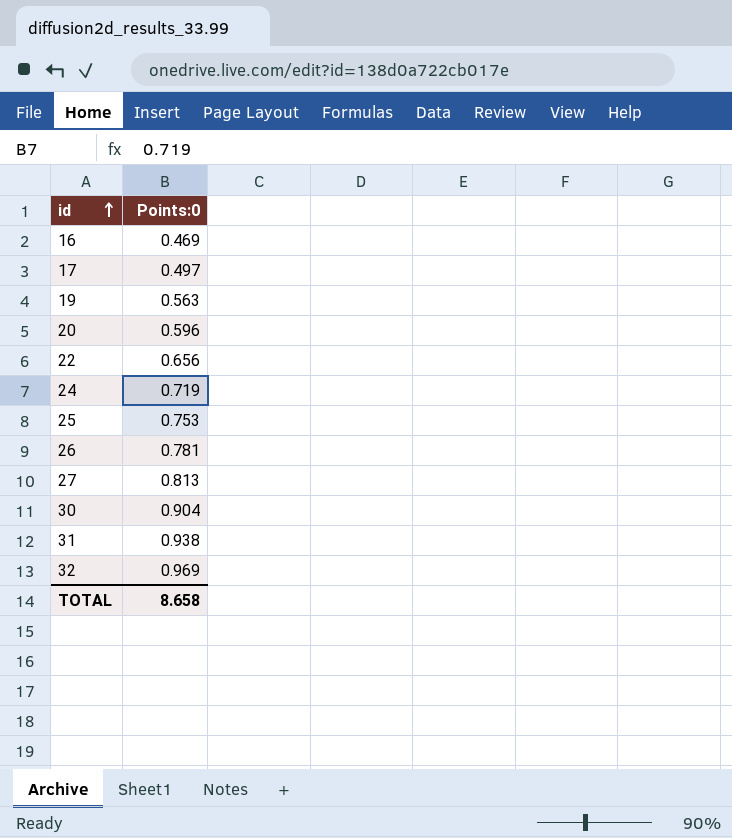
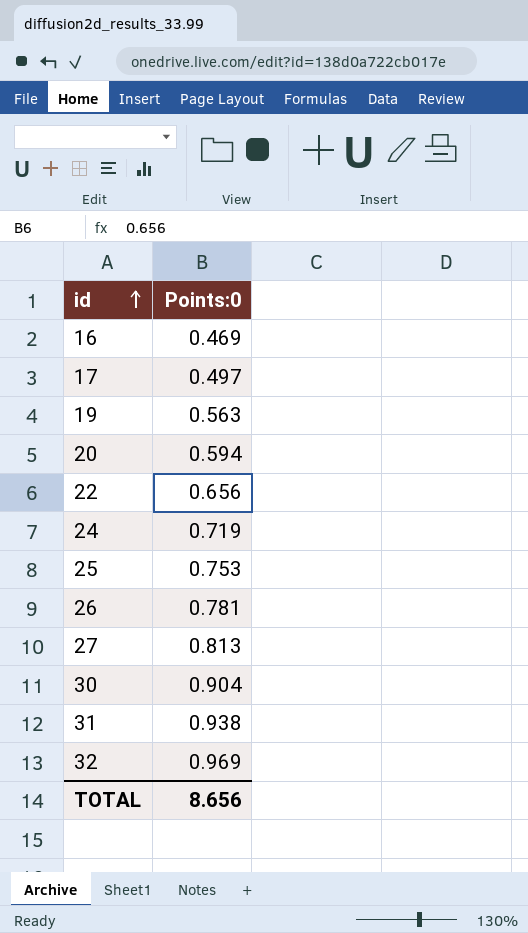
20 | Points:0: 0.596 -> 0.594
TOTAL | Points:0: 8.658 -> 8.656

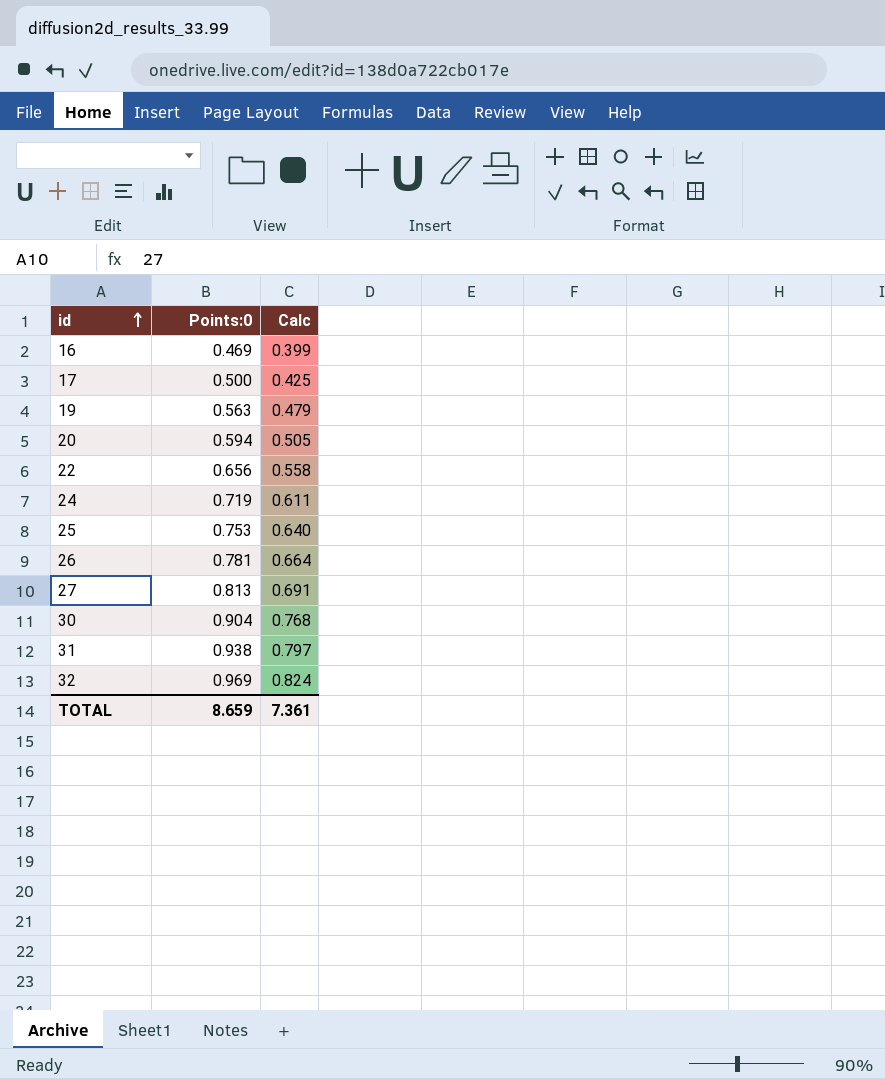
column Calc | formula: none -> [Points:0] * 0.85
17 | Points:0: 0.497 -> 0.500
TOTAL | Points:0: 8.656 -> 8.659

